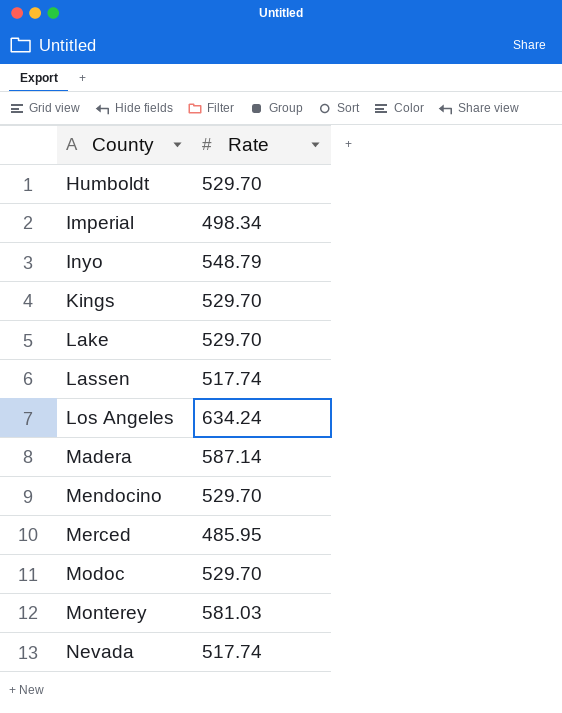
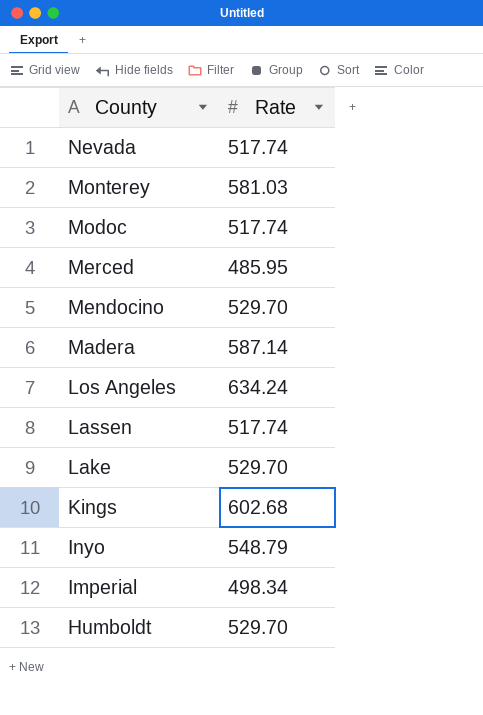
row order: County ascending -> County descending
Modoc | Rate: 529.70 -> 517.74
Kings | Rate: 529.70 -> 602.68

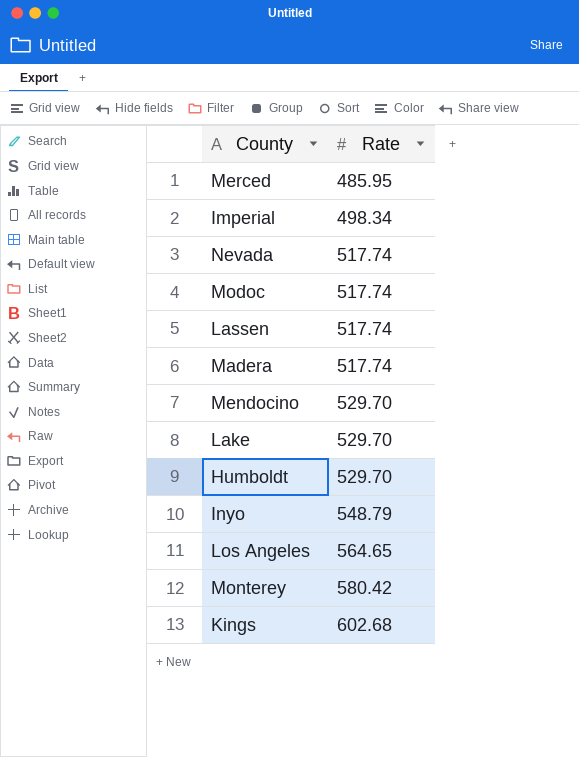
row order: County descending -> Rate ascending
Madera | Rate: 587.14 -> 517.74
Los Angeles | Rate: 634.24 -> 564.65
Monterey | Rate: 581.03 -> 580.42

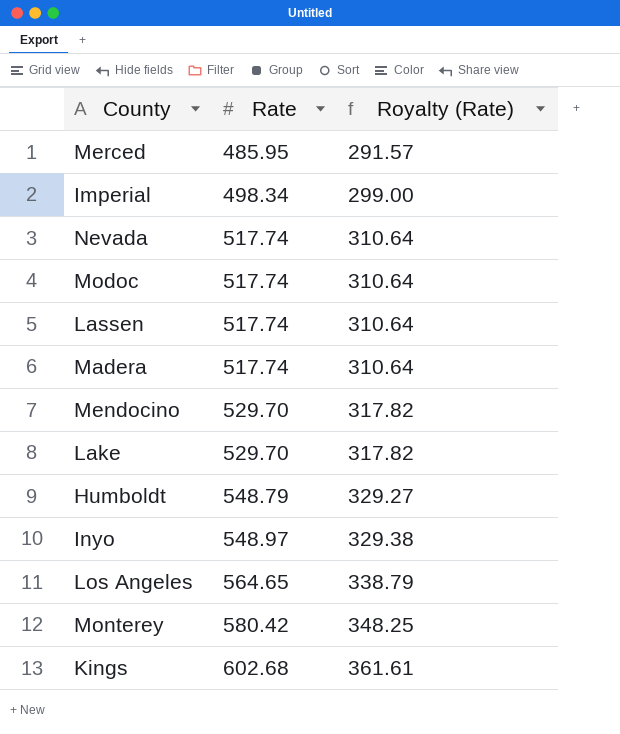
column Royalty (Rate) | formula: none -> [Rate] * 0.6
Humboldt | Rate: 529.70 -> 548.79
Inyo | Rate: 548.79 -> 548.97

